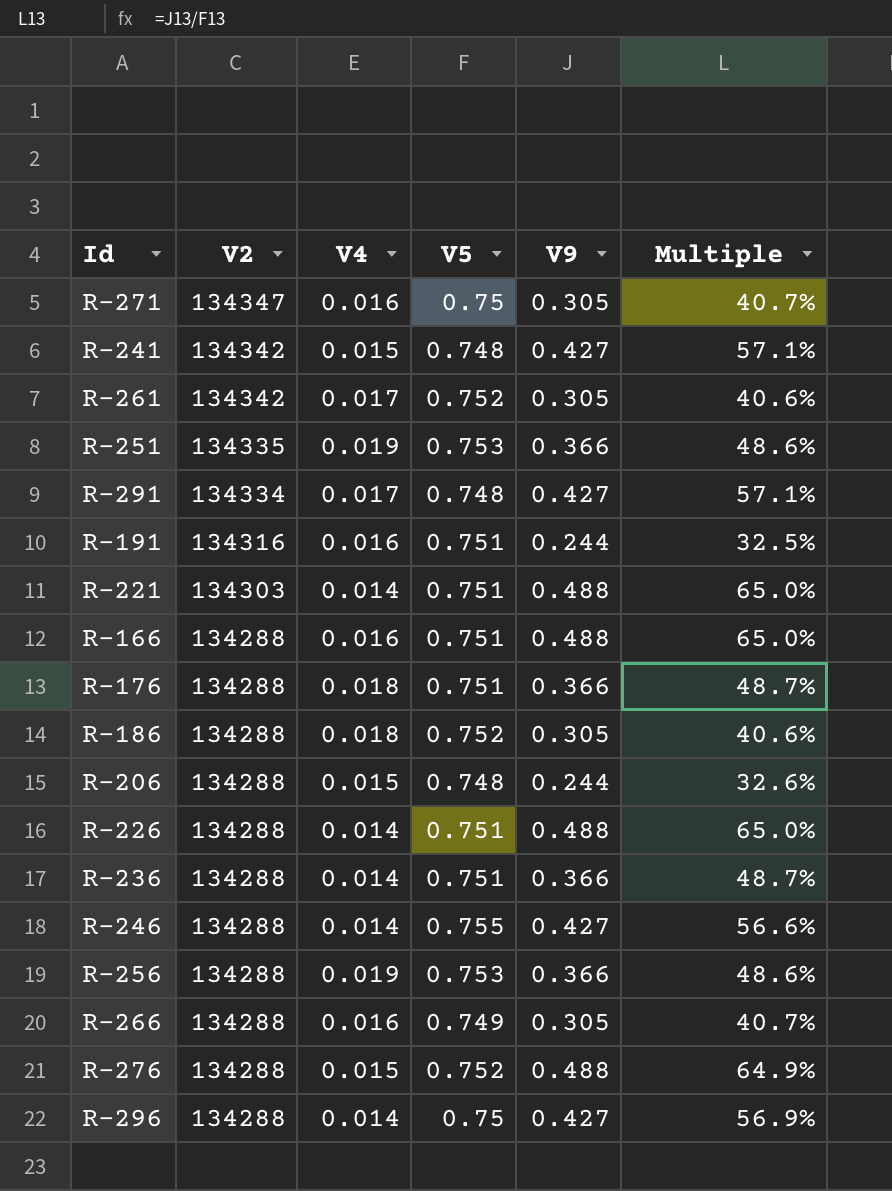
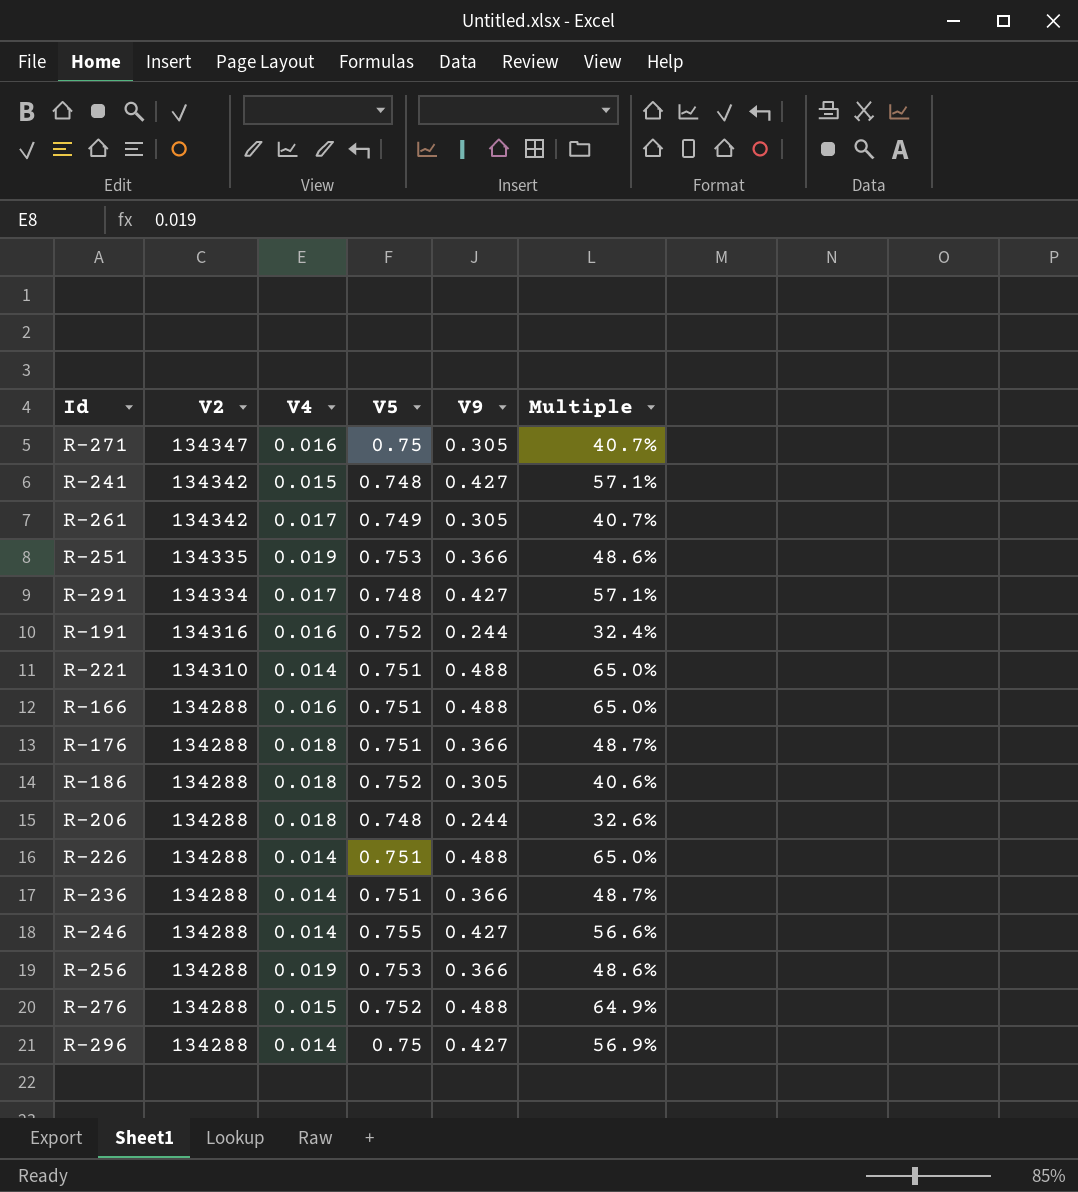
row R-266: 134288 | 0.016 | 0.749 | 0.305 | 40.7% -> none
R-261 | V5: 0.752 -> 0.749
R-261 | Multiple: 40.6% -> 40.7%
R-191 | V5: 0.751 -> 0.752
R-191 | Multiple: 32.5% -> 32.4%
R-221 | V2: 134303 -> 134310
R-206 | V4: 0.015 -> 0.018

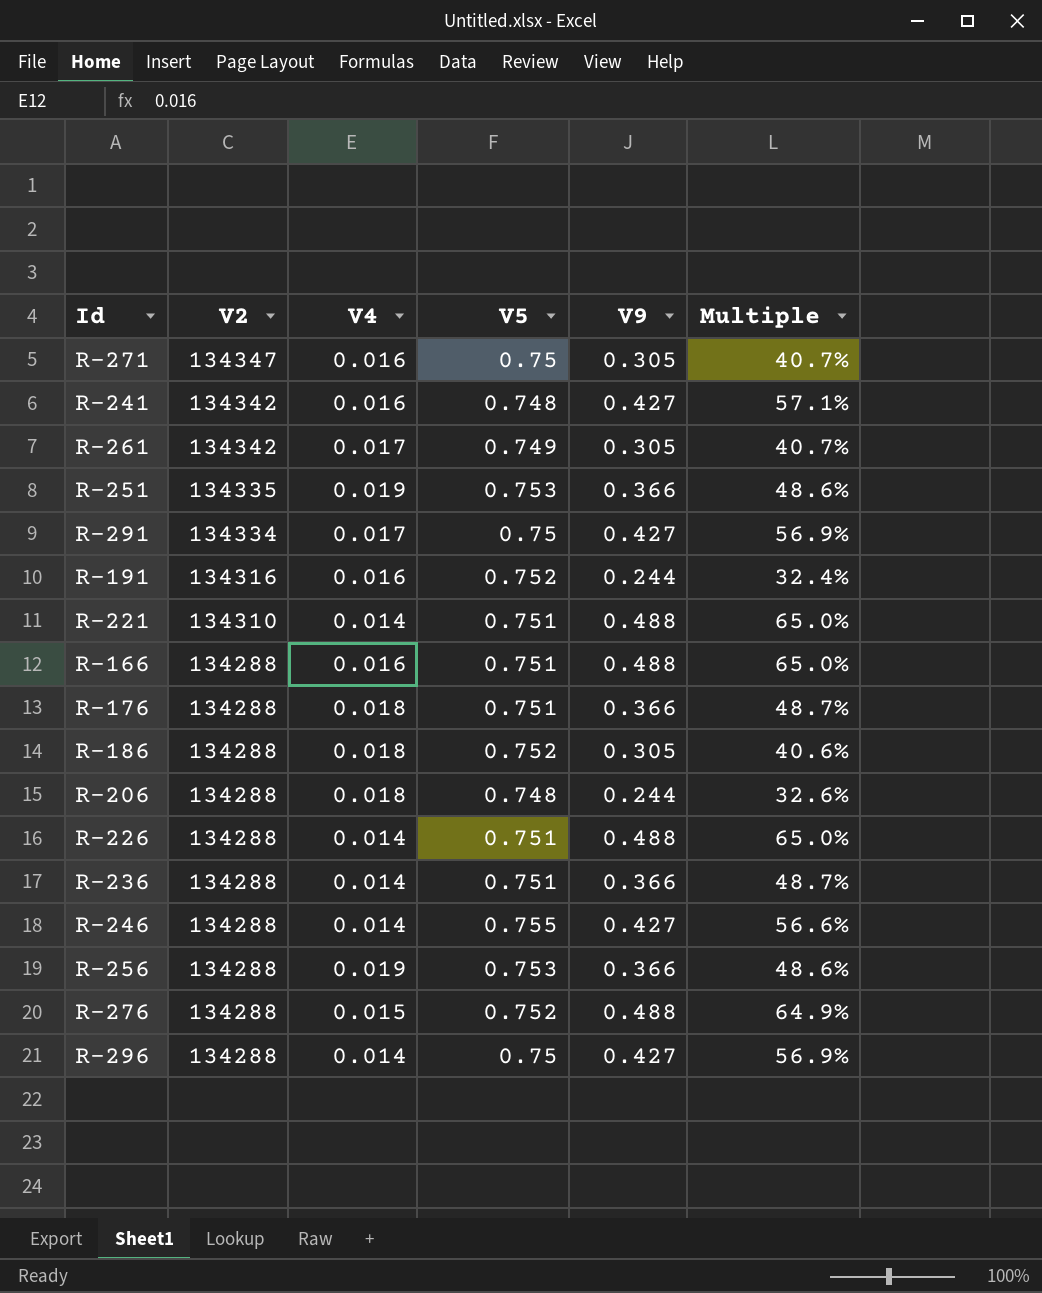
R-241 | V4: 0.015 -> 0.016
R-291 | V5: 0.748 -> 0.75
R-291 | Multiple: 57.1% -> 56.9%

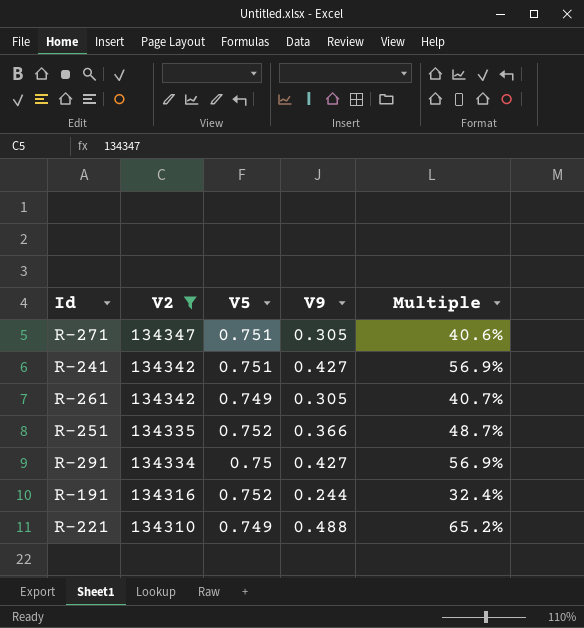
filter: none -> V2 != 134288
column V4 | position: 3 -> none
R-271 | V5: 0.75 -> 0.751
R-271 | Multiple: 40.7% -> 40.6%
R-241 | V5: 0.748 -> 0.751
R-241 | Multiple: 57.1% -> 56.9%
R-251 | V5: 0.753 -> 0.752
R-251 | Multiple: 48.6% -> 48.7%
R-221 | V5: 0.751 -> 0.749
R-221 | Multiple: 65.0% -> 65.2%

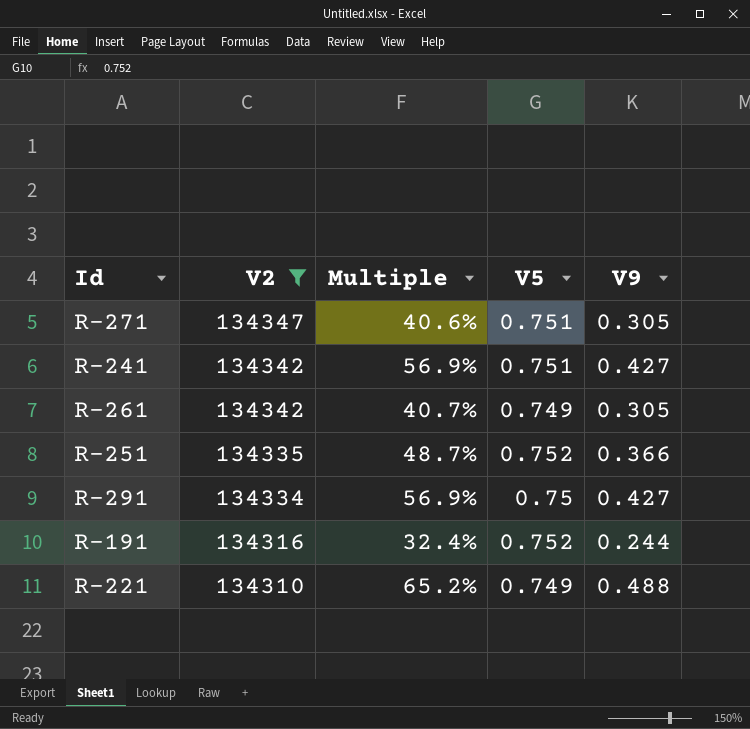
column Multiple | position: 5 -> 3

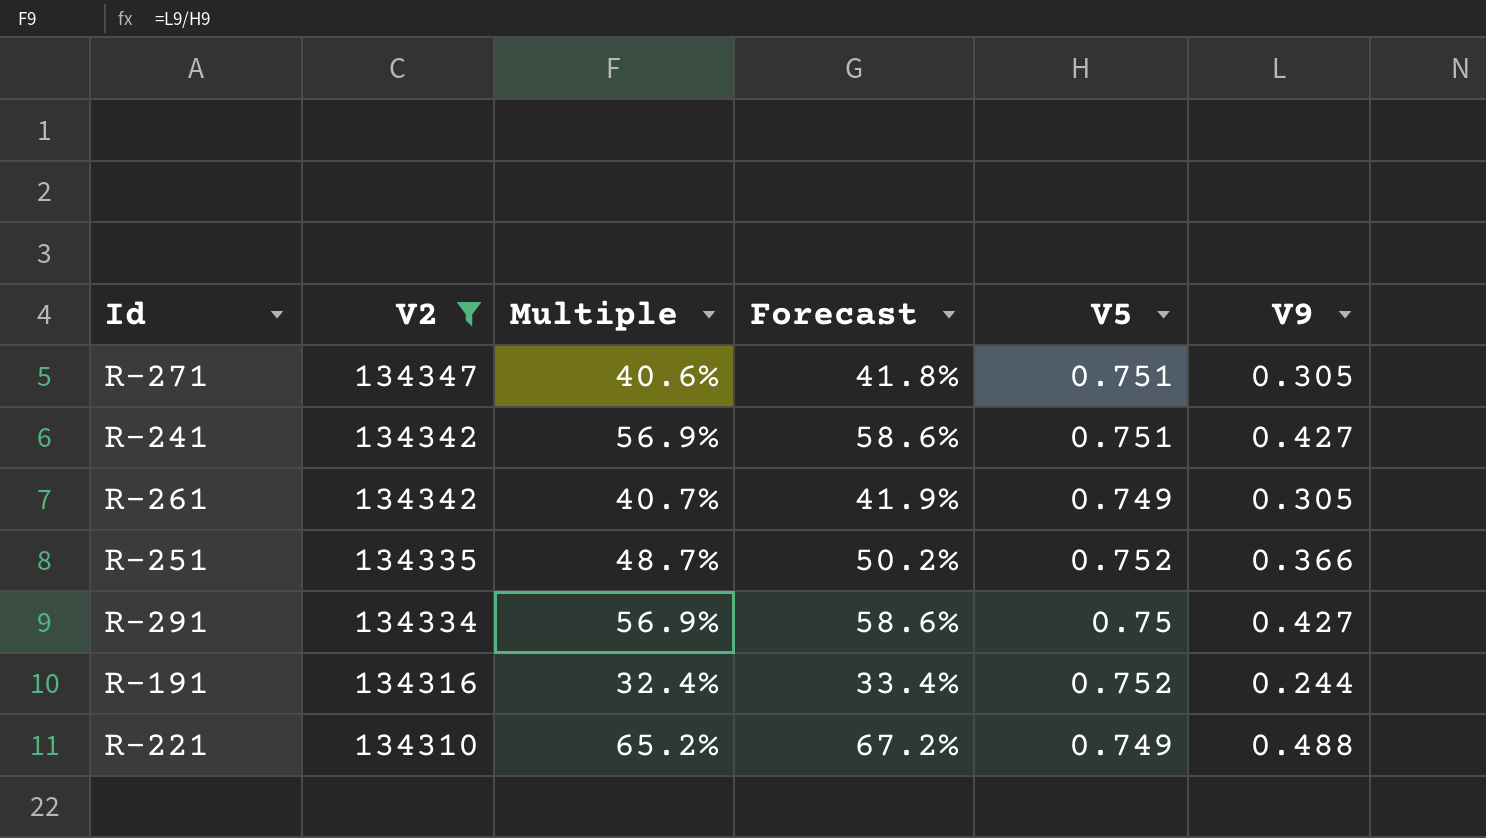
column Forecast | formula: none -> [Multiple] * 1.03

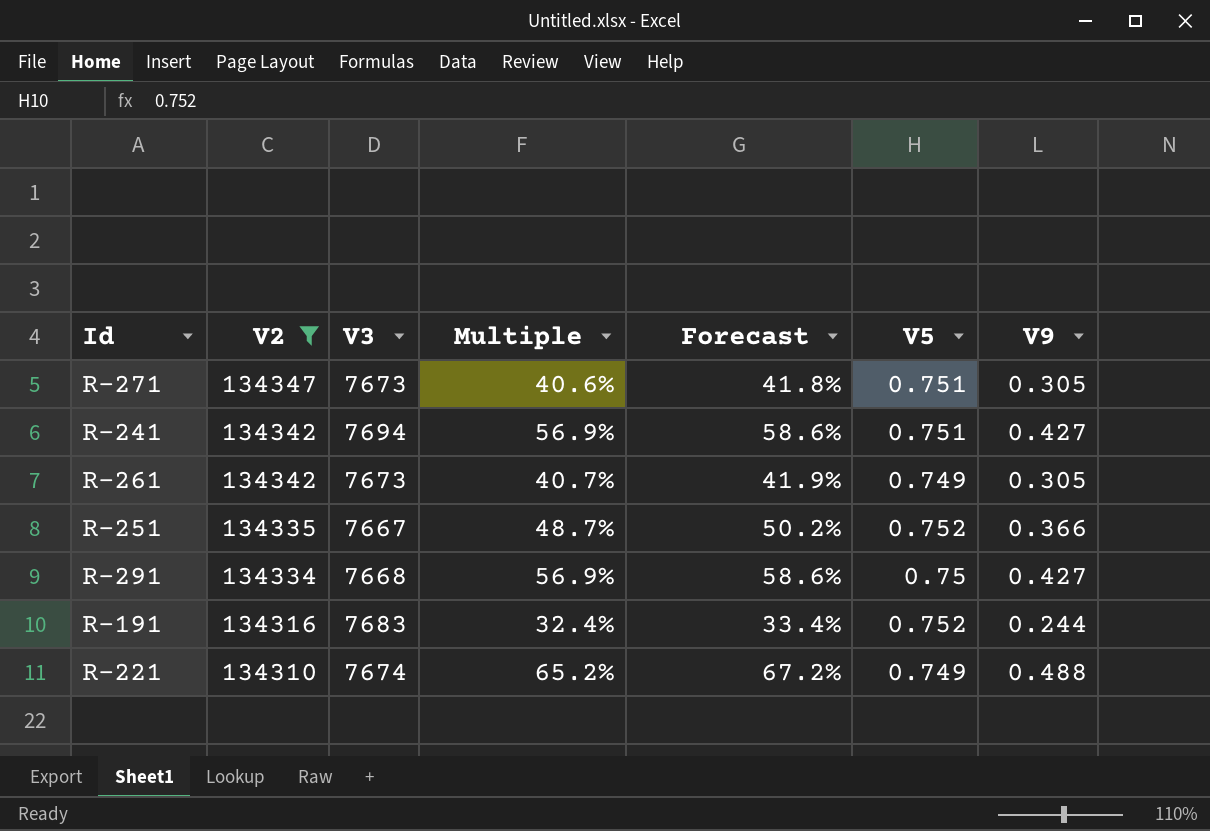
column V3 | position: none -> 3

